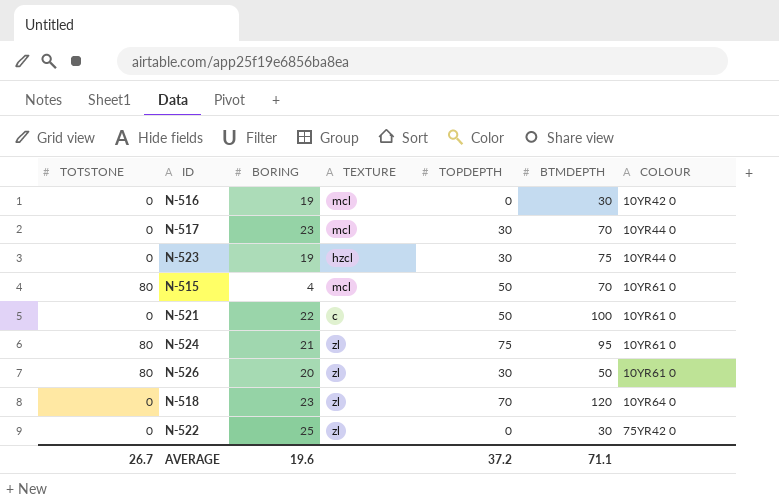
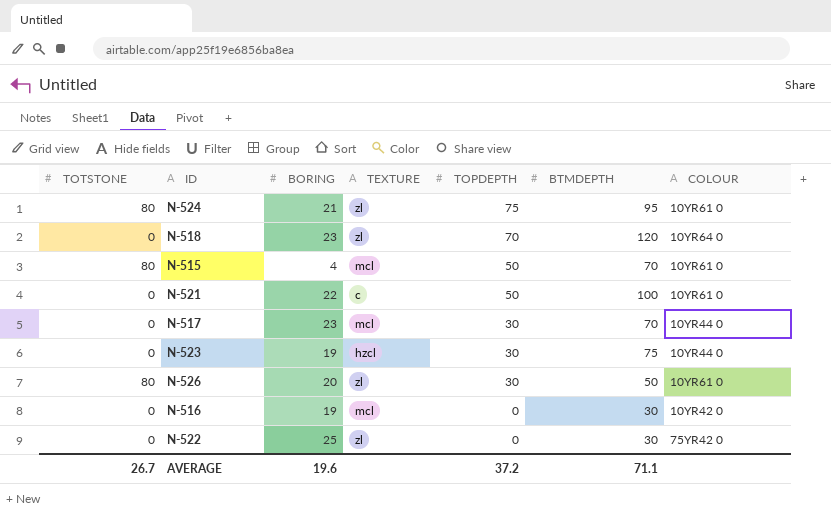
row order: COLOUR ascending -> TOPDEPTH descending

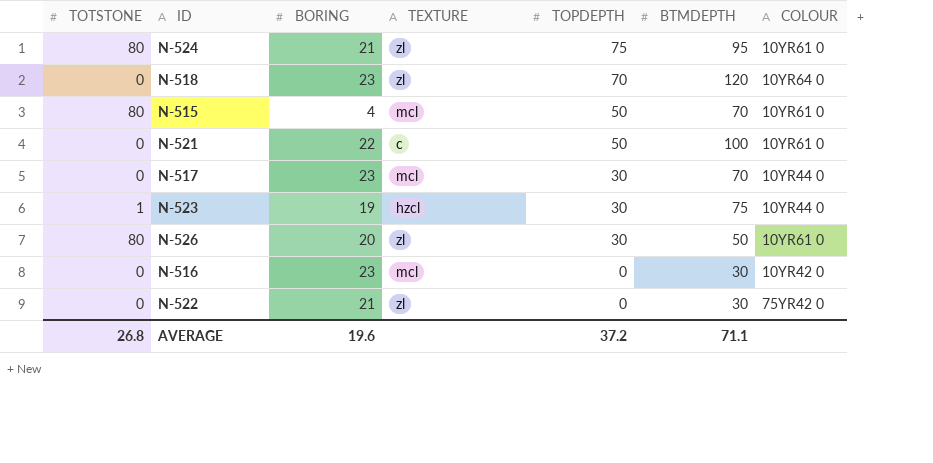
N-523 | TOTSTONE: 0 -> 1
N-516 | BORING: 19 -> 23
N-522 | BORING: 25 -> 21
AVERAGE | TOTSTONE: 26.7 -> 26.8

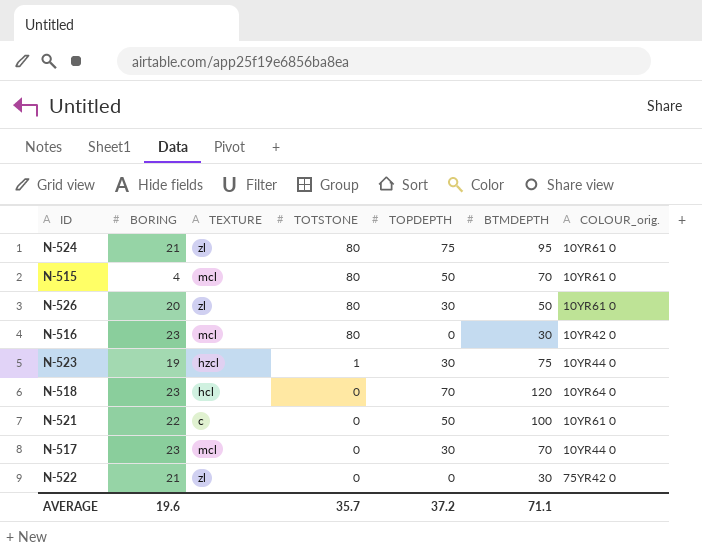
row order: TOPDEPTH descending -> TOTSTONE descending
column TOTSTONE | position: 1 -> 4
column name: COLOUR -> COLOUR_orig.
N-516 | TOTSTONE: 0 -> 80
N-518 | TEXTURE: zl -> hcl
AVERAGE | TOTSTONE: 26.8 -> 35.7

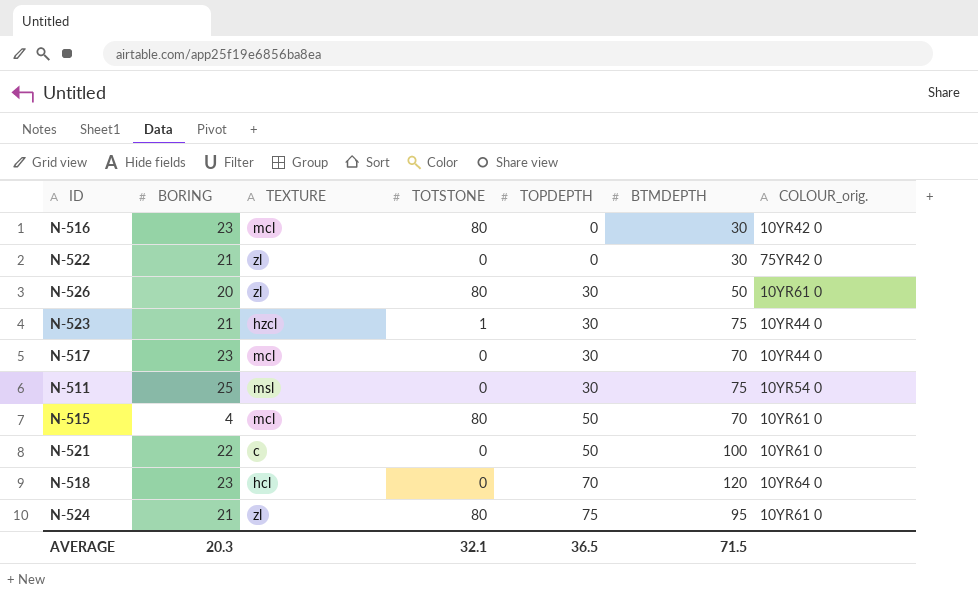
row order: TOTSTONE descending -> TOPDEPTH ascending
N-523 | BORING: 19 -> 21
row N-511: none -> 25 | msl | 0 | 30 | 75 | 10YR54 0
AVERAGE | BORING: 19.6 -> 20.3
AVERAGE | TOTSTONE: 35.7 -> 32.1
AVERAGE | TOPDEPTH: 37.2 -> 36.5
AVERAGE | BTMDEPTH: 71.1 -> 71.5

